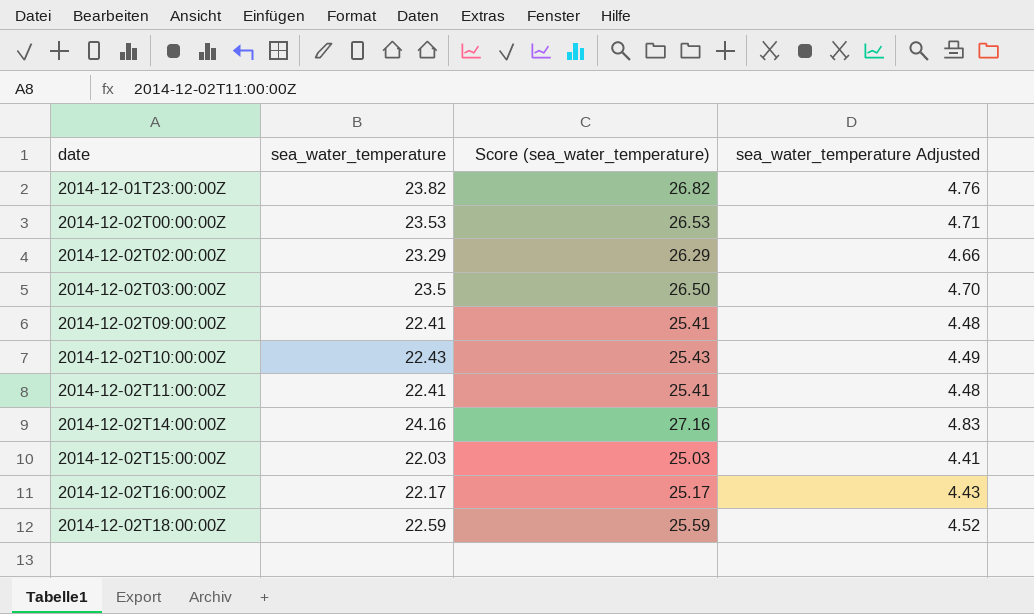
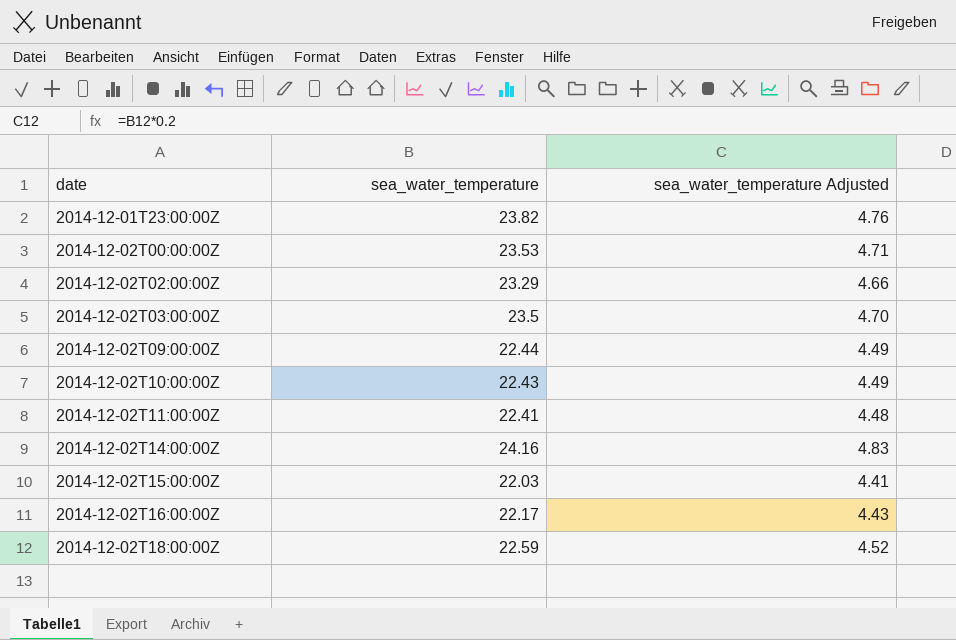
column Score (sea_water_temperature) | formula: [sea_water_temperature] + 3 -> none
2014-12-02T09:00:00Z | sea_water_temperature: 22.41 -> 22.44
2014-12-02T09:00:00Z | sea_water_temperature Adjusted: 4.48 -> 4.49

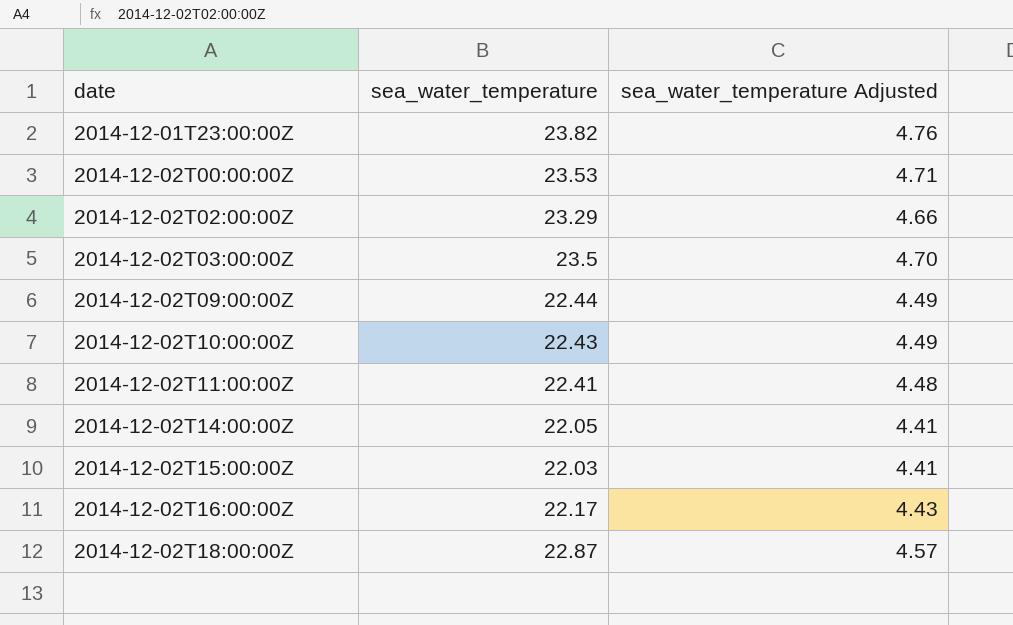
2014-12-02T14:00:00Z | sea_water_temperature: 24.16 -> 22.05
2014-12-02T14:00:00Z | sea_water_temperature Adjusted: 4.83 -> 4.41
2014-12-02T18:00:00Z | sea_water_temperature: 22.59 -> 22.87
2014-12-02T18:00:00Z | sea_water_temperature Adjusted: 4.52 -> 4.57

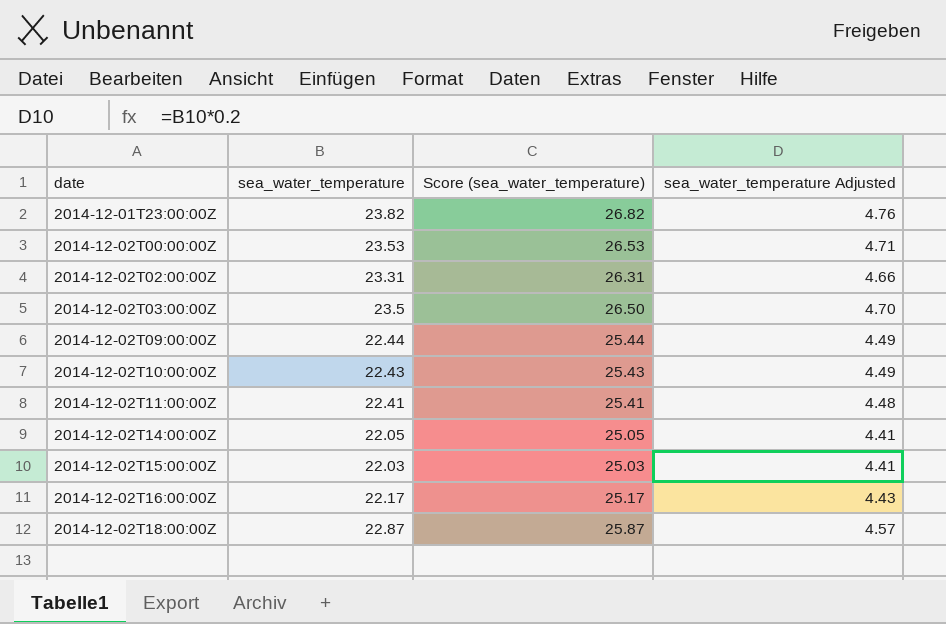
column Score (sea_water_temperature) | formula: none -> [sea_water_temperature] + 3
2014-12-02T02:00:00Z | sea_water_temperature: 23.29 -> 23.31

